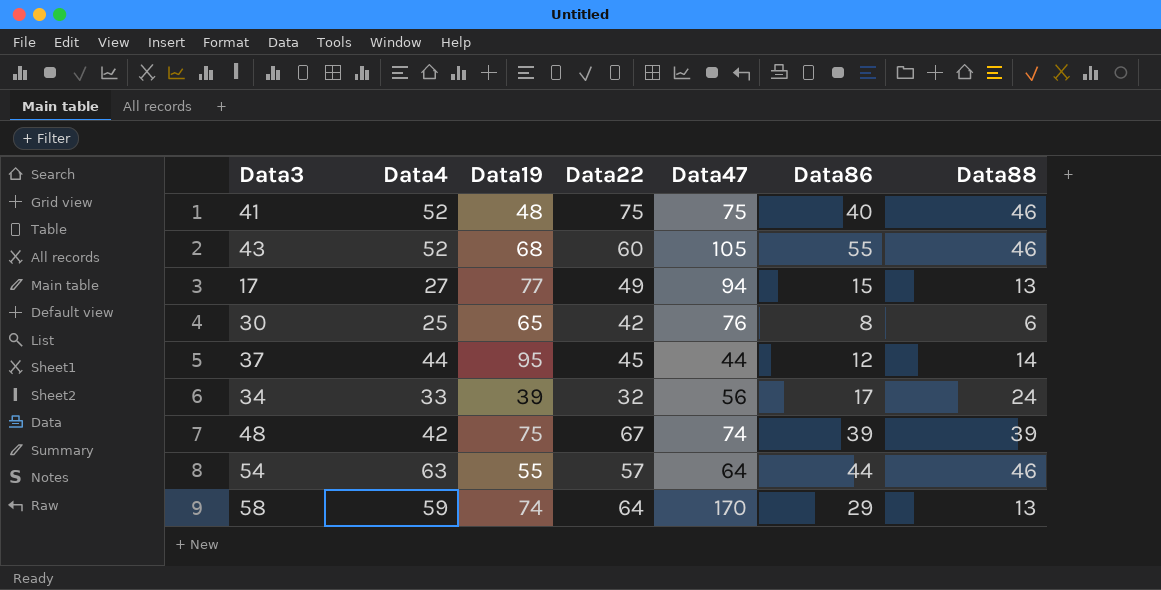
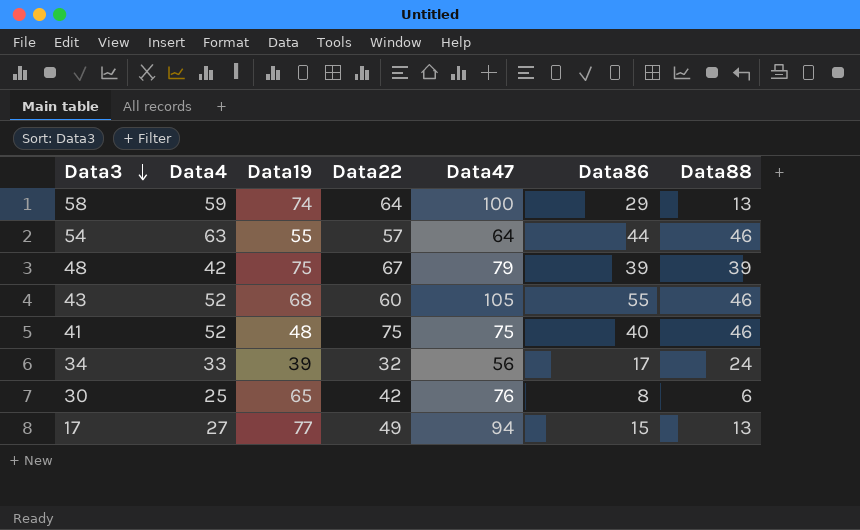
row order: none -> Data3 descending
row 37: 44 | 95 | 45 | 44 | 12 | 14 -> none
58 | Data47: 170 -> 100
48 | Data47: 74 -> 79

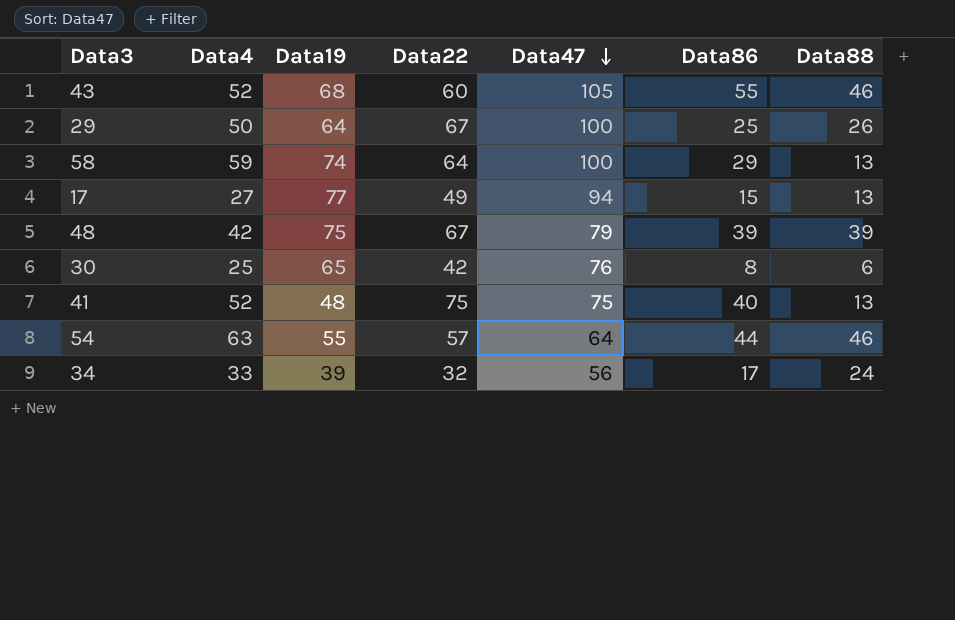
row order: Data3 descending -> Data47 descending
row 29: none -> 50 | 64 | 67 | 100 | 25 | 26
41 | Data88: 46 -> 13

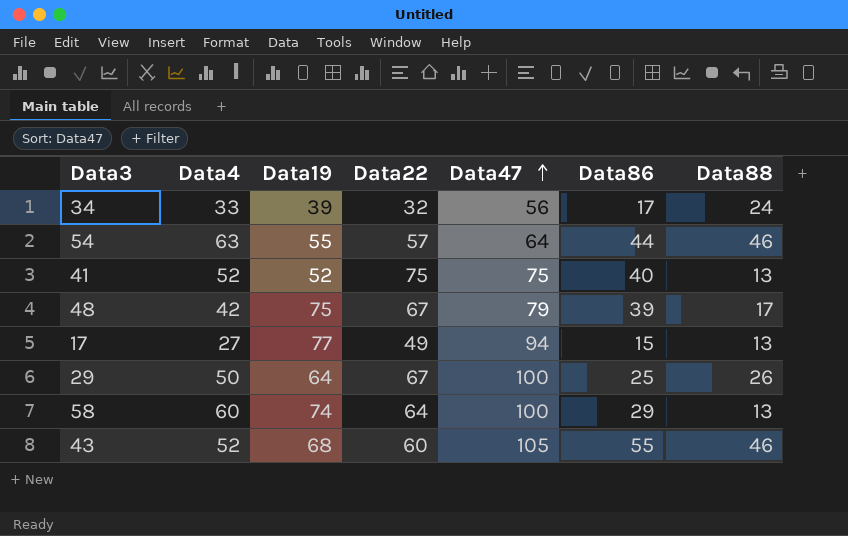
row order: Data47 descending -> Data47 ascending
row 30: 25 | 65 | 42 | 76 | 8 | 6 -> none
41 | Data19: 48 -> 52
48 | Data88: 39 -> 17
58 | Data4: 59 -> 60

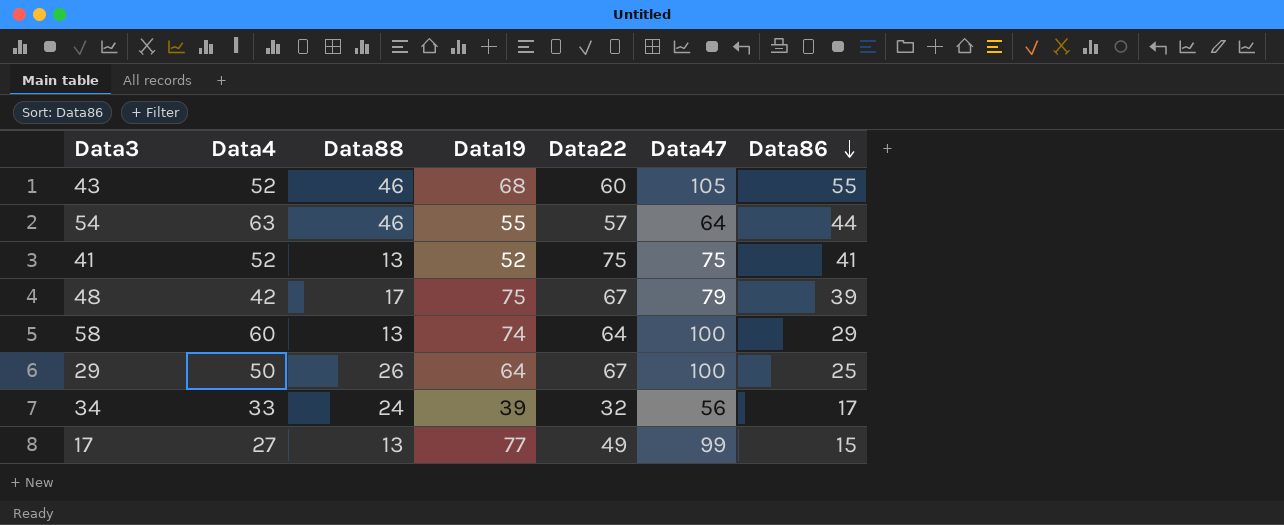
row order: Data47 ascending -> Data86 descending
column Data88 | position: 7 -> 3
41 | Data86: 40 -> 41
17 | Data47: 94 -> 99

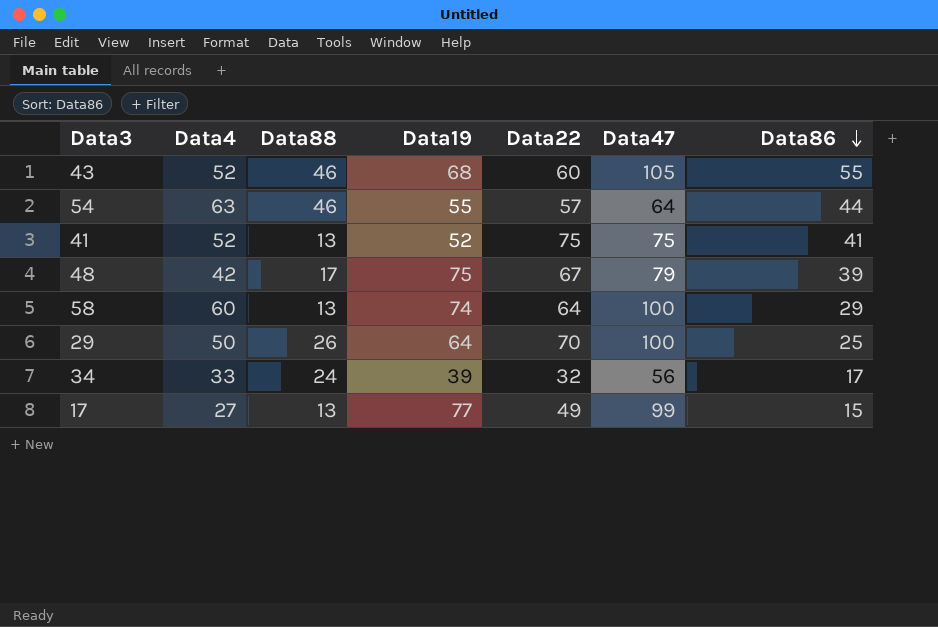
29 | Data22: 67 -> 70

